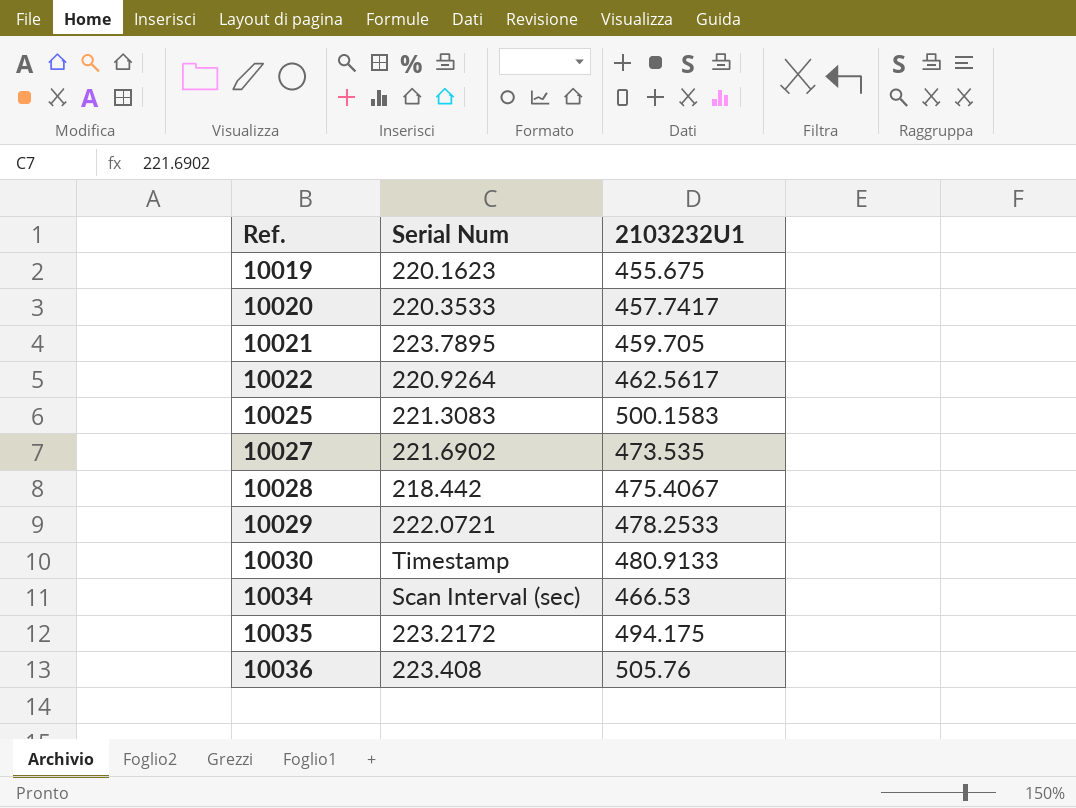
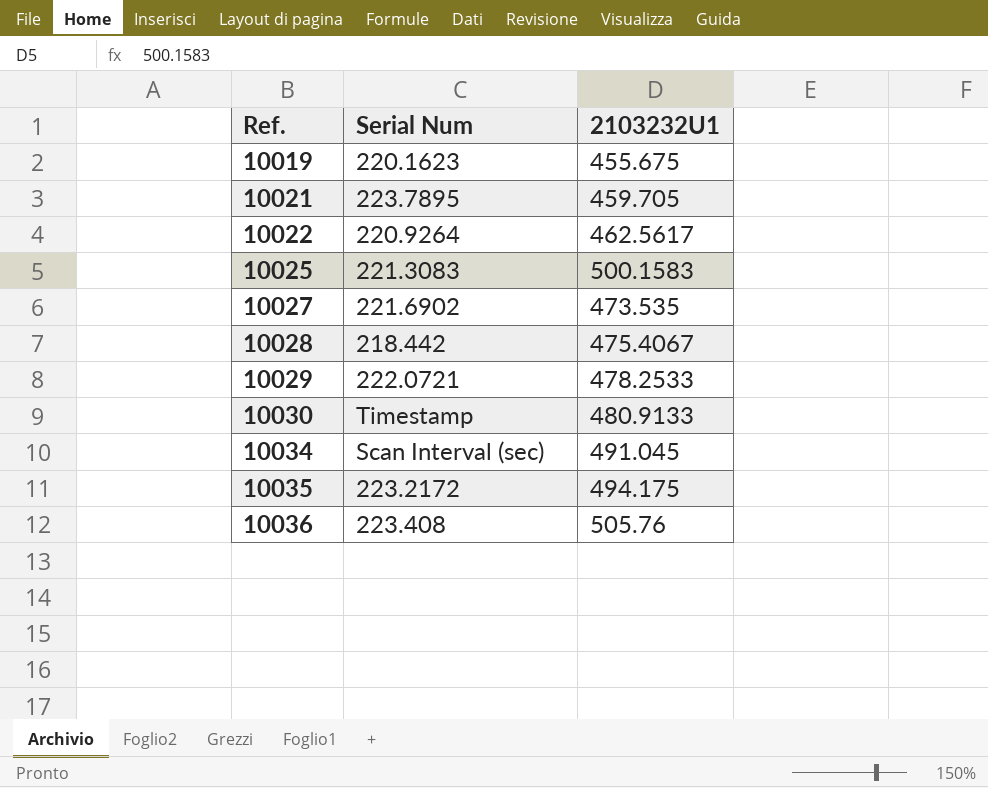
row 10020: 220.3533 | 457.7417 -> none
10034 | 2103232U1: 466.53 -> 491.045

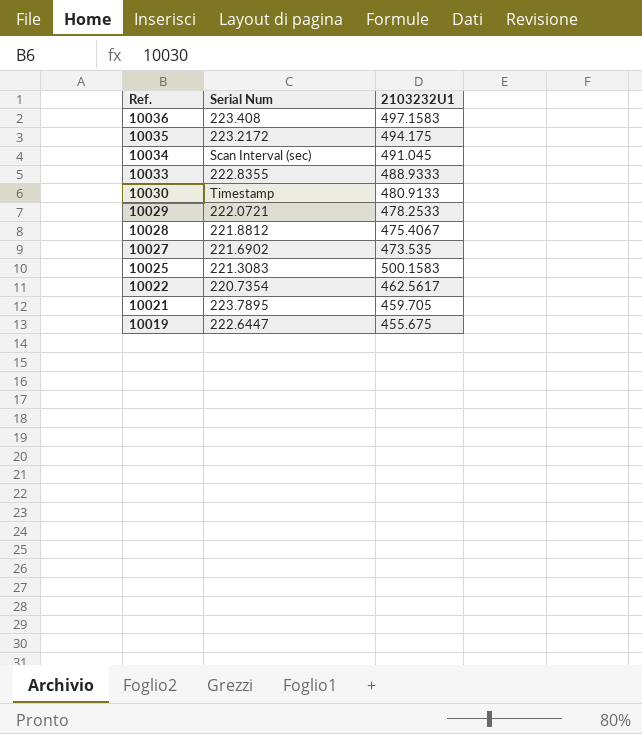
row order: Ref. ascending -> Ref. descending
10036 | 2103232U1: 505.76 -> 497.1583
row 10033: none -> 222.8355 | 488.9333
10028 | Serial Num: 218.442 -> 221.8812
10022 | Serial Num: 220.9264 -> 220.7354
10019 | Serial Num: 220.1623 -> 222.6447

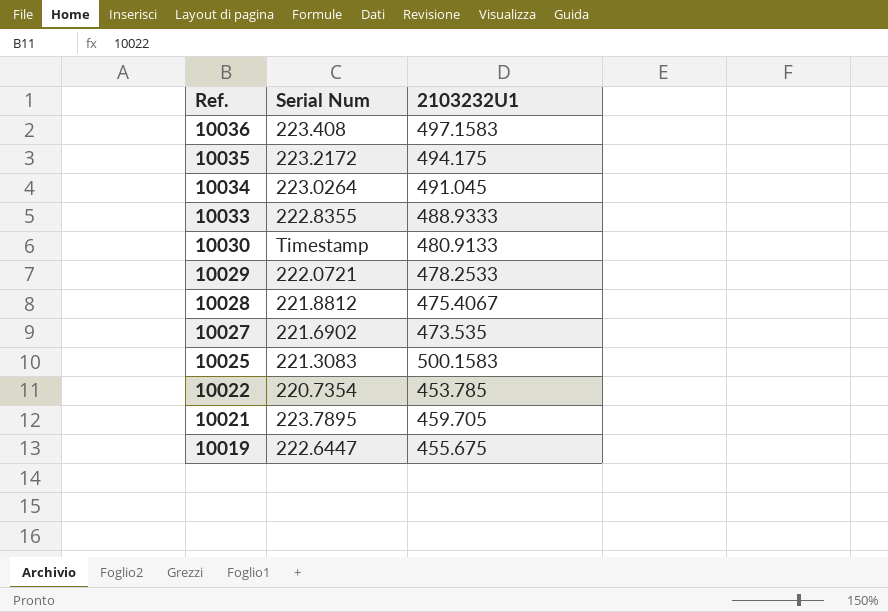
10034 | Serial Num: Scan Interval (sec) -> 223.0264
10022 | 2103232U1: 462.5617 -> 453.785

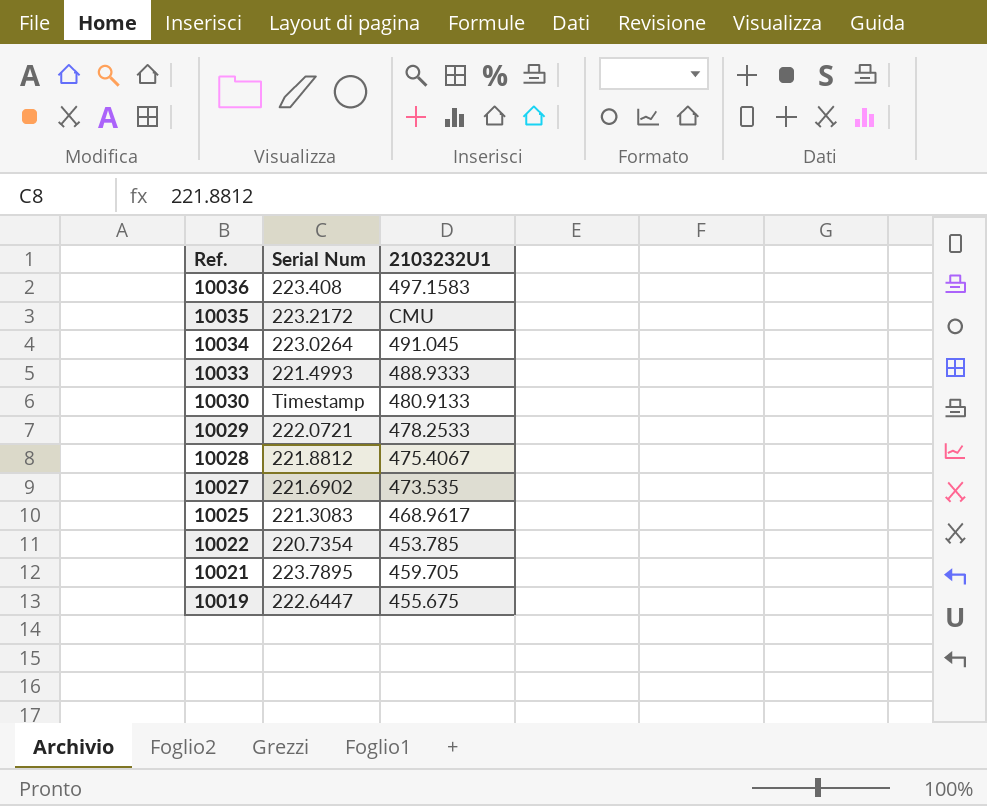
10035 | 2103232U1: 494.175 -> CMU
10033 | Serial Num: 222.8355 -> 221.4993
10025 | 2103232U1: 500.1583 -> 468.9617

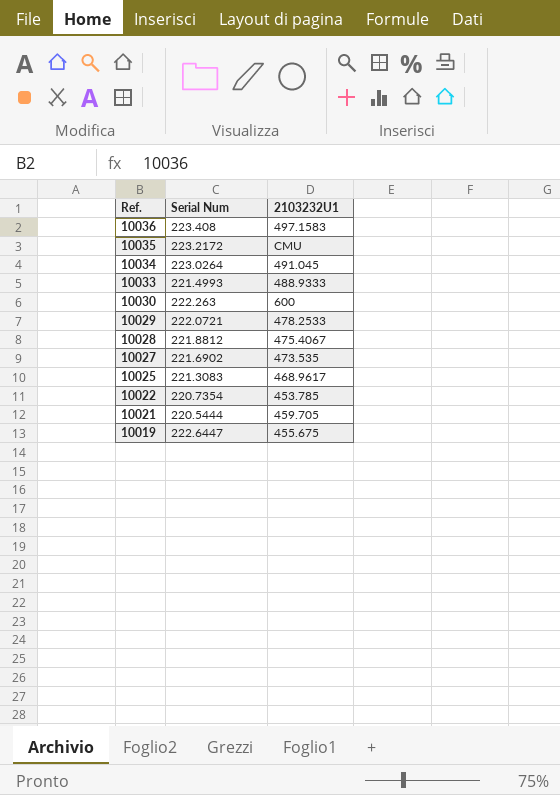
10030 | Serial Num: Timestamp -> 222.263
10030 | 2103232U1: 480.9133 -> 600
10021 | Serial Num: 223.7895 -> 220.5444

